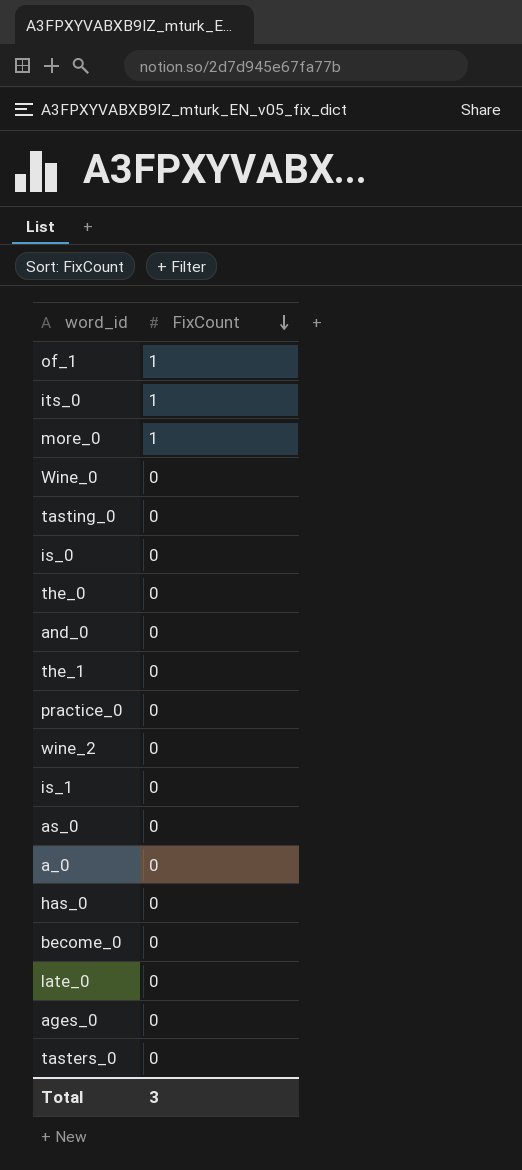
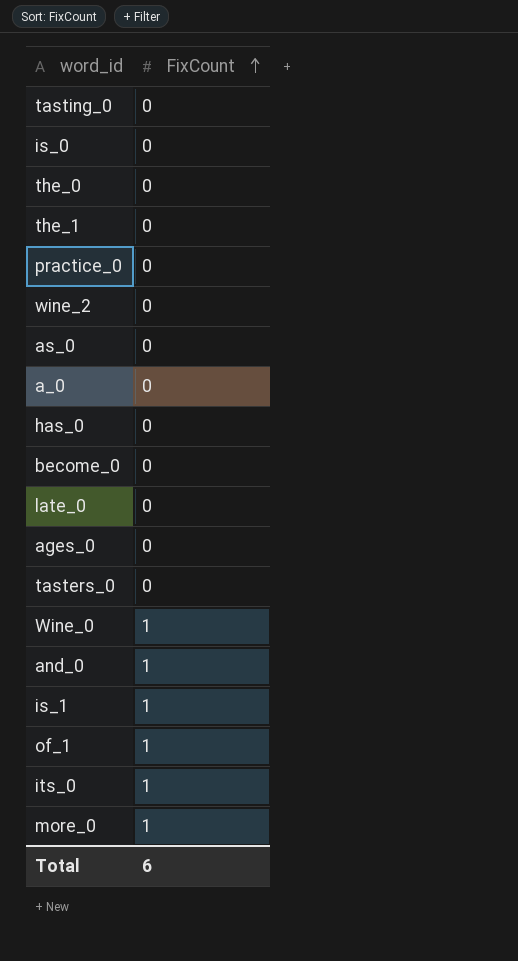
row order: FixCount descending -> FixCount ascending
Wine_0 | FixCount: 0 -> 1
and_0 | FixCount: 0 -> 1
is_1 | FixCount: 0 -> 1
Total | FixCount: 3 -> 6

